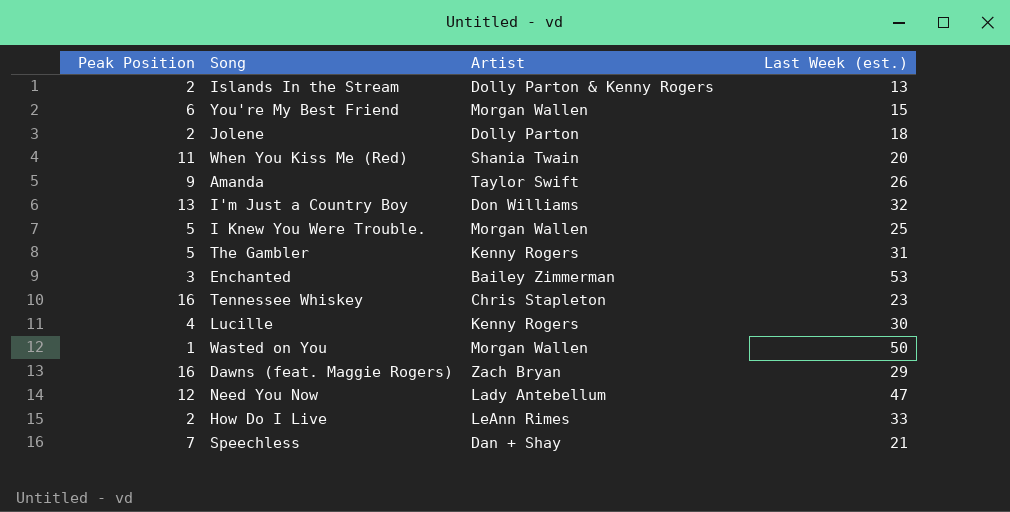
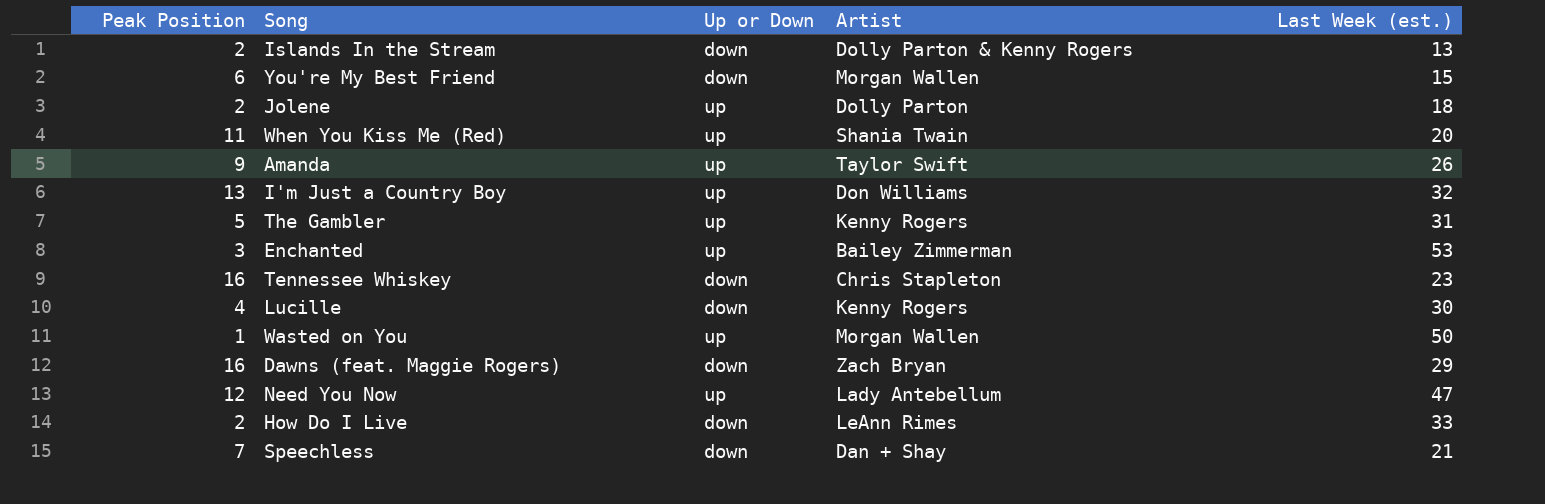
column Up or Down | position: none -> 3
row I Knew You Were Trouble.: 5 | Morgan Wallen | 25 -> none

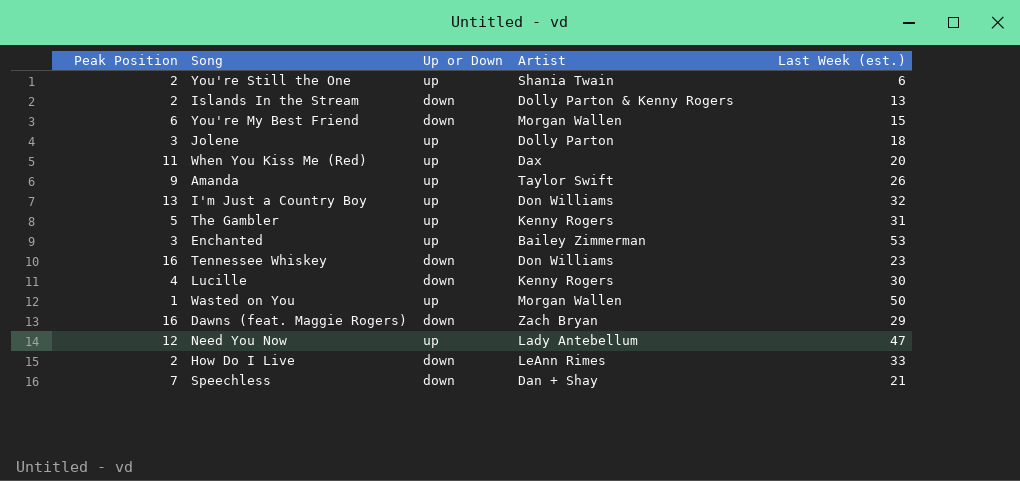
row You're Still the One: none -> 2 | up | Shania Twain | 6
Jolene | Peak Position: 2 -> 3
When You Kiss Me (Red) | Artist: Shania Twain -> Dax
Tennessee Whiskey | Artist: Chris Stapleton -> Don Williams

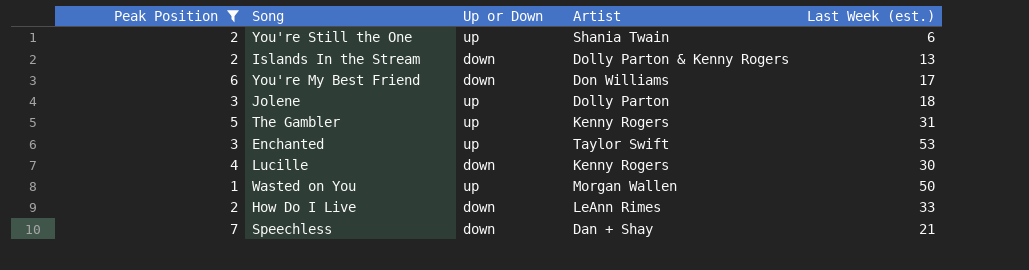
filter: none -> Peak Position <= 7
You're My Best Friend | Artist: Morgan Wallen -> Don Williams
You're My Best Friend | Last Week (est.): 15 -> 17
Enchanted | Artist: Bailey Zimmerman -> Taylor Swift

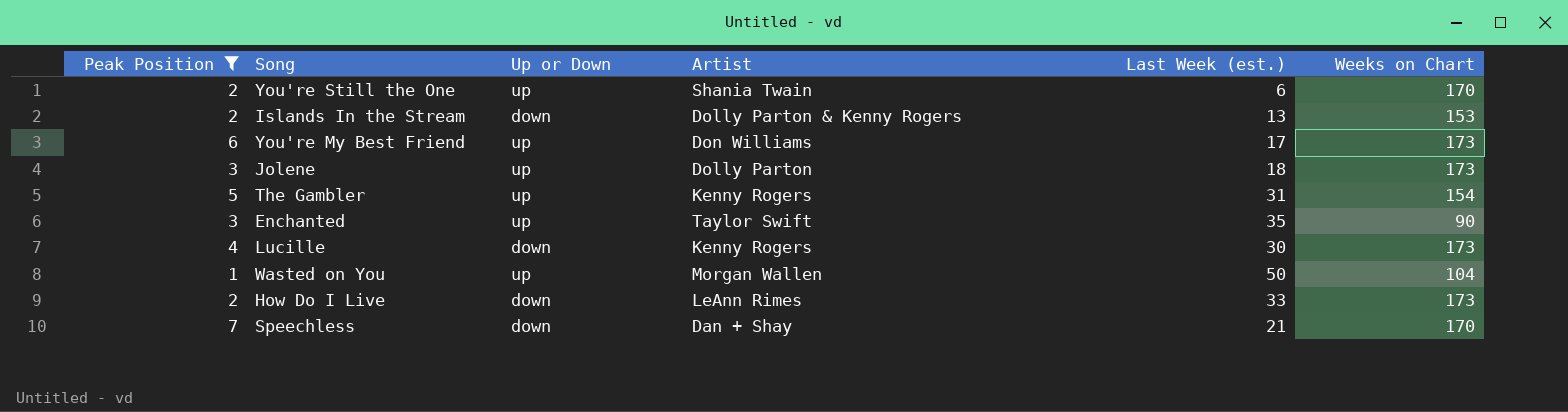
column Weeks on Chart | position: none -> 6
You're My Best Friend | Up or Down: down -> up
Enchanted | Last Week (est.): 53 -> 35

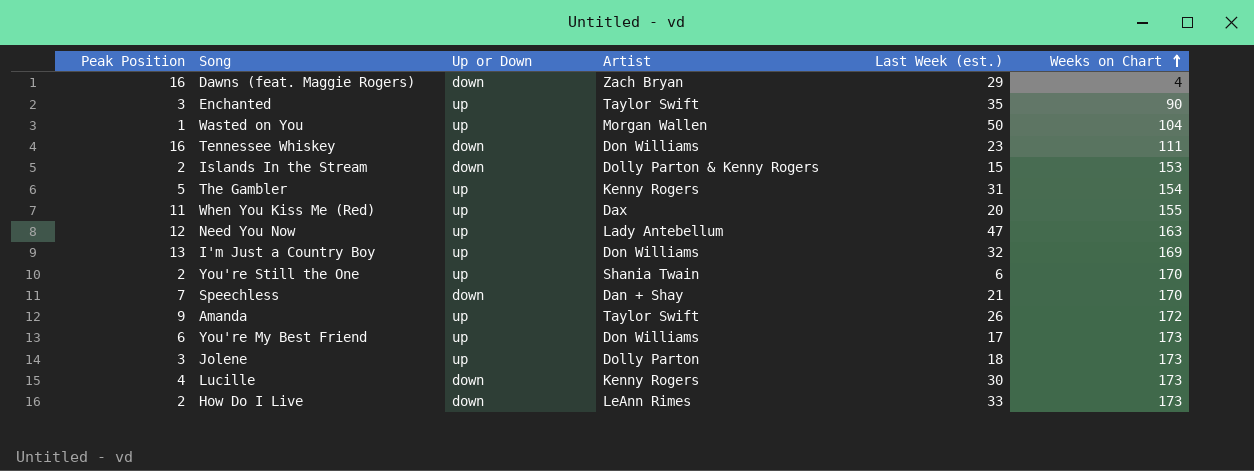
filter: Peak Position <= 7 -> none
row order: none -> Weeks on Chart ascending
Islands In the Stream | Last Week (est.): 13 -> 15

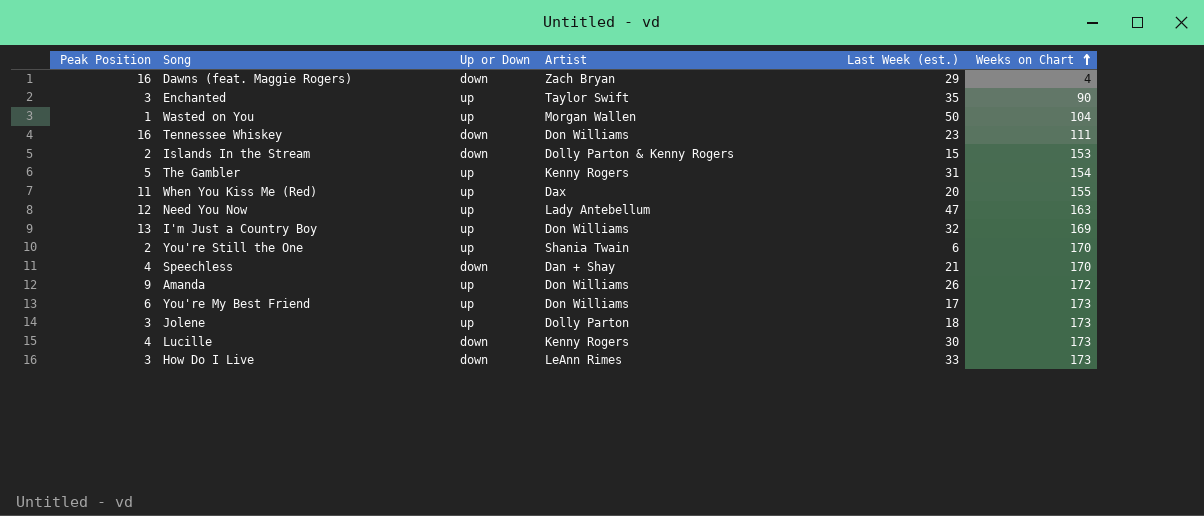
Speechless | Peak Position: 7 -> 4
Amanda | Artist: Taylor Swift -> Don Williams
How Do I Live | Peak Position: 2 -> 3

